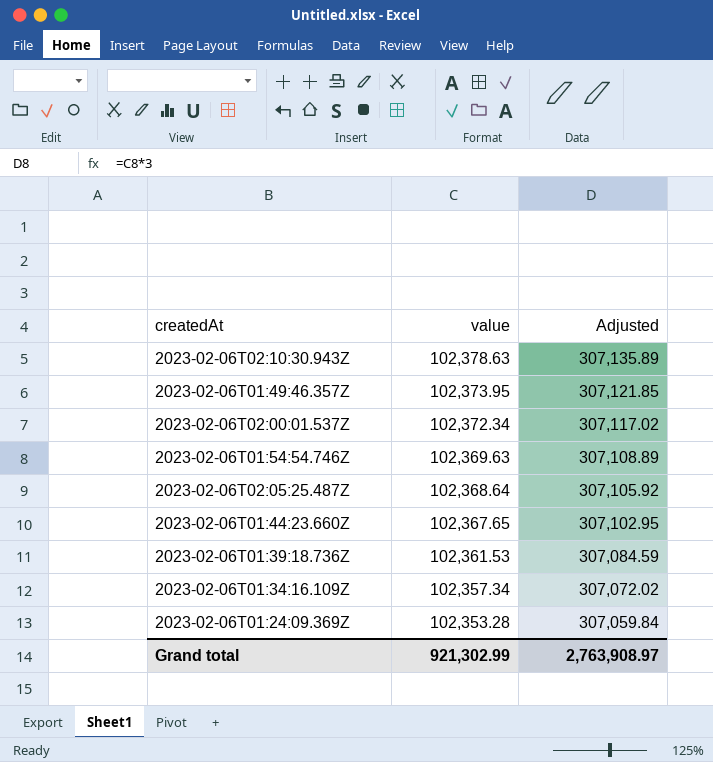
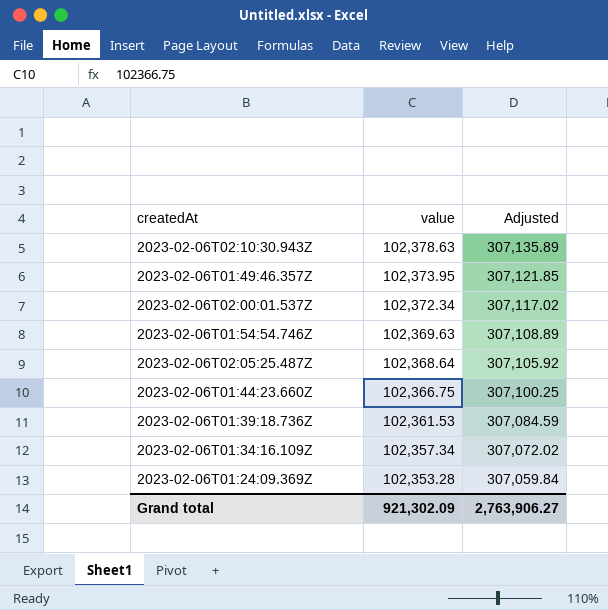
2023-02-06T01:44:23.660Z | value: 102,367.65 -> 102,366.75
2023-02-06T01:44:23.660Z | Adjusted: 307,102.95 -> 307,100.25
Grand total | value: 921,302.99 -> 921,302.09
Grand total | Adjusted: 2,763,908.97 -> 2,763,906.27

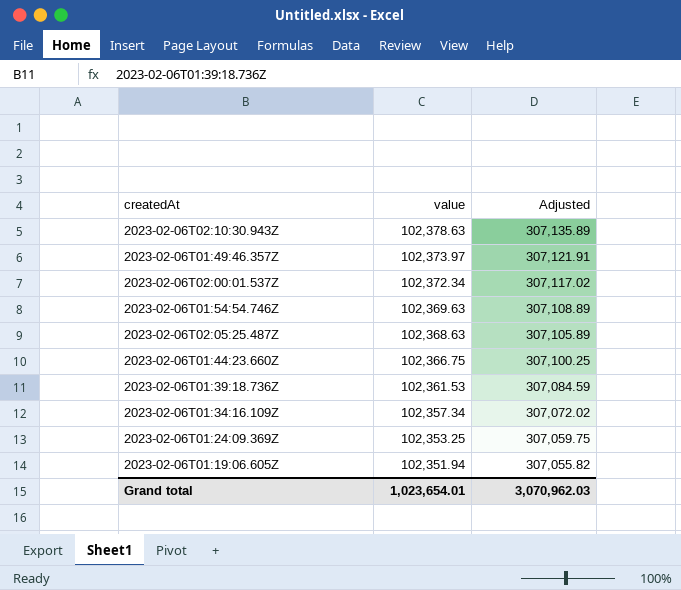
2023-02-06T01:49:46.357Z | value: 102,373.95 -> 102,373.97
2023-02-06T01:49:46.357Z | Adjusted: 307,121.85 -> 307,121.91
2023-02-06T02:05:25.487Z | value: 102,368.64 -> 102,368.63
2023-02-06T02:05:25.487Z | Adjusted: 307,105.92 -> 307,105.89
2023-02-06T01:24:09.369Z | value: 102,353.28 -> 102,353.25
2023-02-06T01:24:09.369Z | Adjusted: 307,059.84 -> 307,059.75
row 2023-02-06T01:19:06.605Z: none -> 102,351.94 | 307,055.82
Grand total | value: 921,302.09 -> 1,023,654.01
Grand total | Adjusted: 2,763,906.27 -> 3,070,962.03

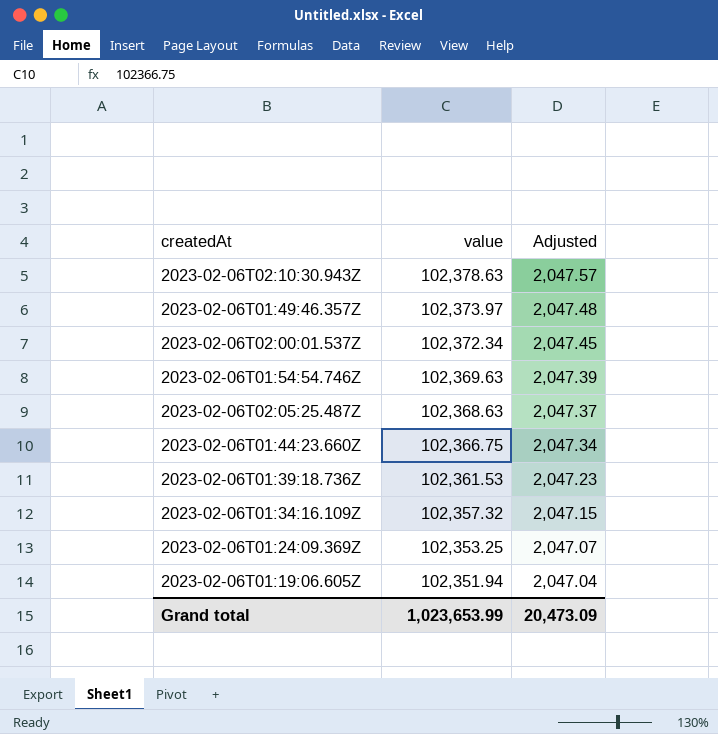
column Adjusted | formula: [value] * 3 -> [value] * 0.02
2023-02-06T01:34:16.109Z | value: 102,357.34 -> 102,357.32
Grand total | value: 1,023,654.01 -> 1,023,653.99
Grand total | Adjusted: 3,070,962.03 -> 20,473.09

